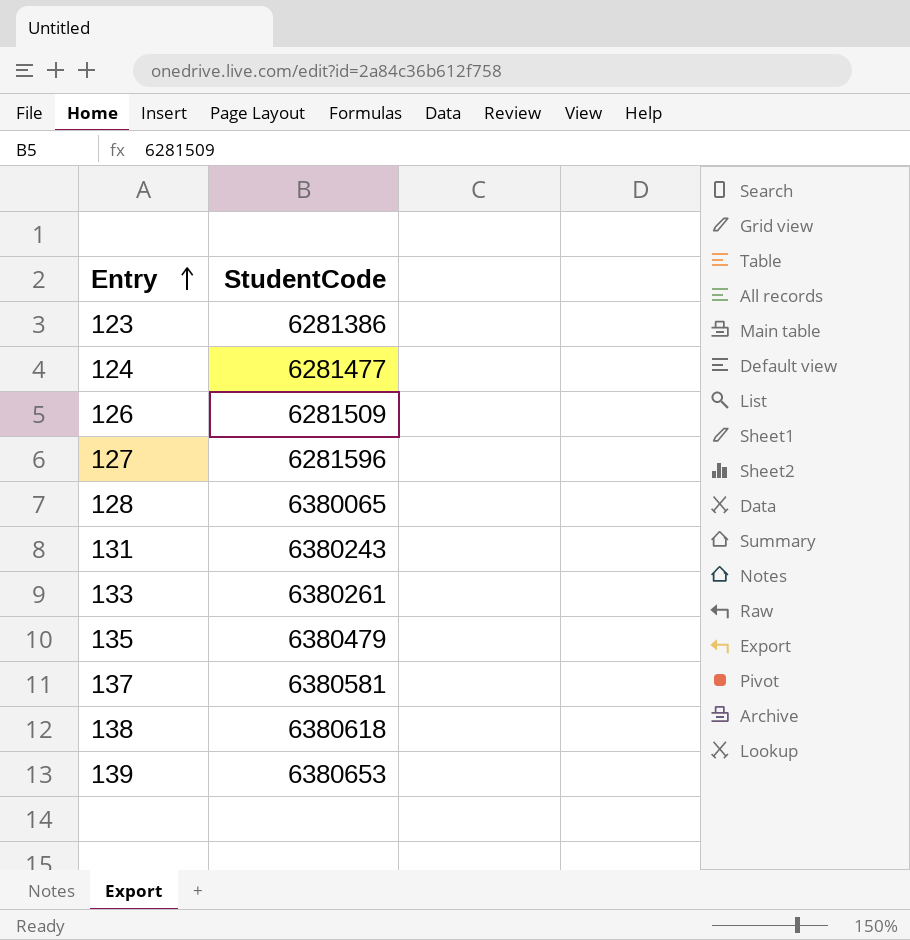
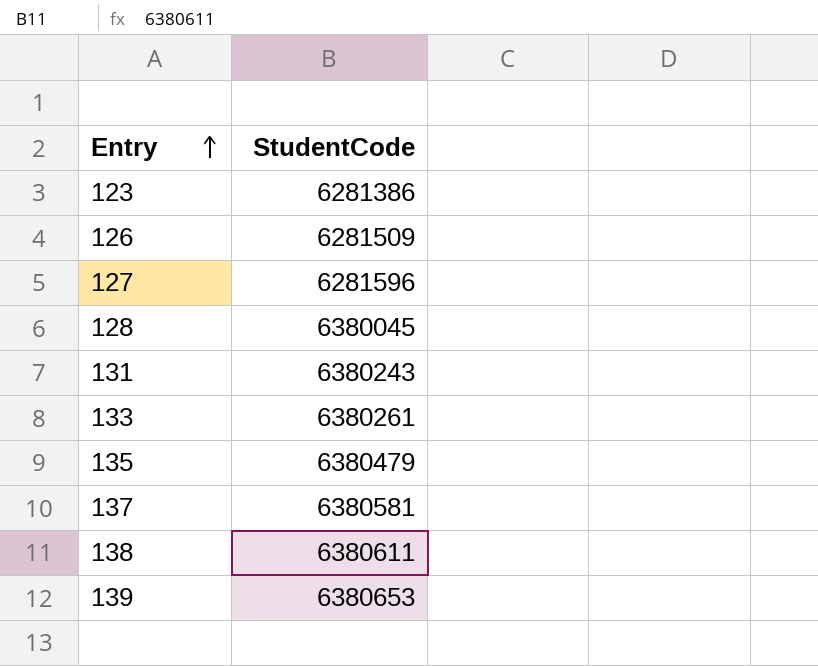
row 124: 6281477 -> none
128 | StudentCode: 6380065 -> 6380045
138 | StudentCode: 6380618 -> 6380611

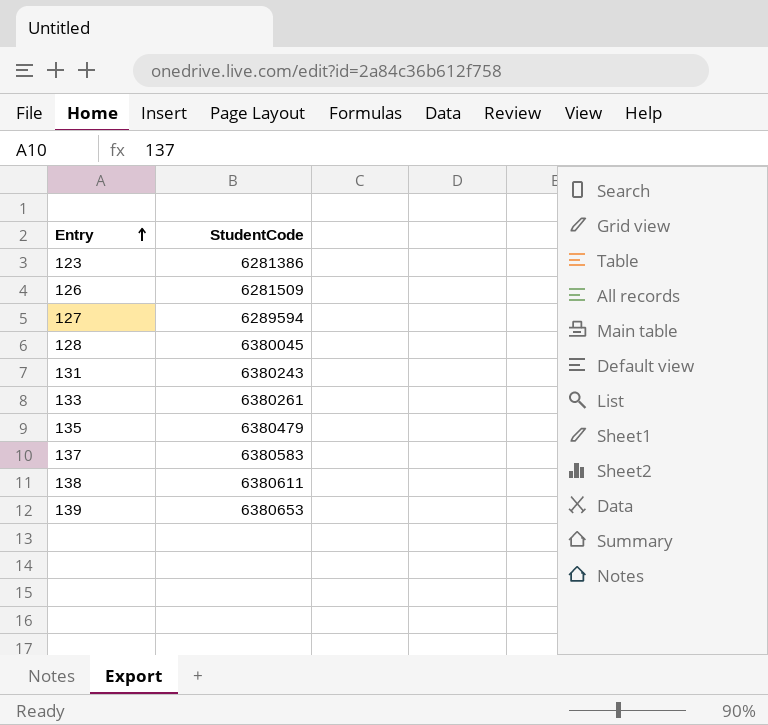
127 | StudentCode: 6281596 -> 6289594
137 | StudentCode: 6380581 -> 6380583

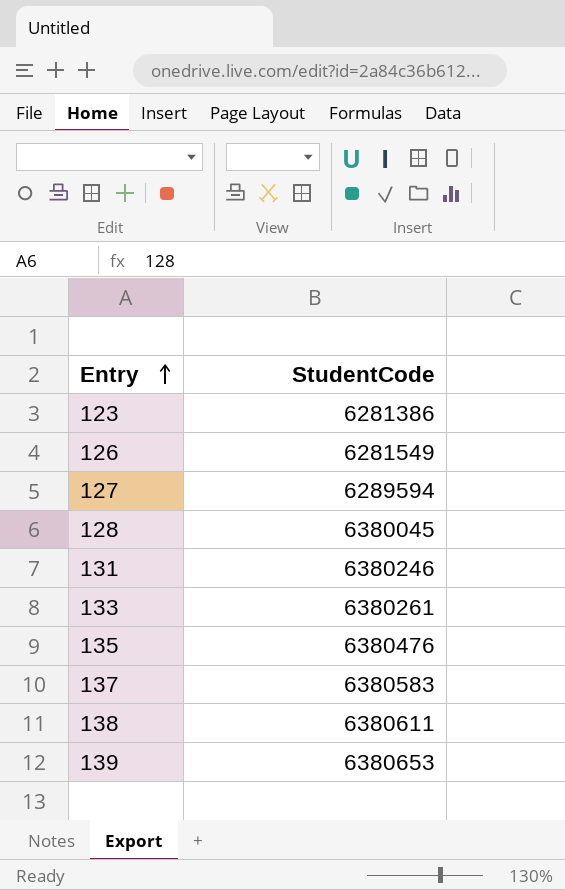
126 | StudentCode: 6281509 -> 6281549
131 | StudentCode: 6380243 -> 6380246
135 | StudentCode: 6380479 -> 6380476

